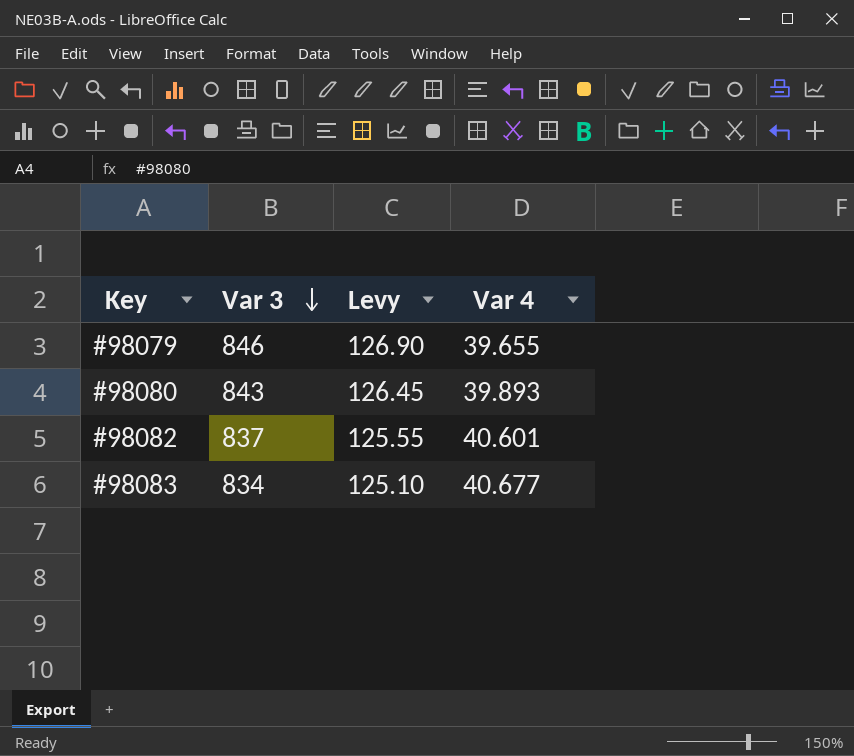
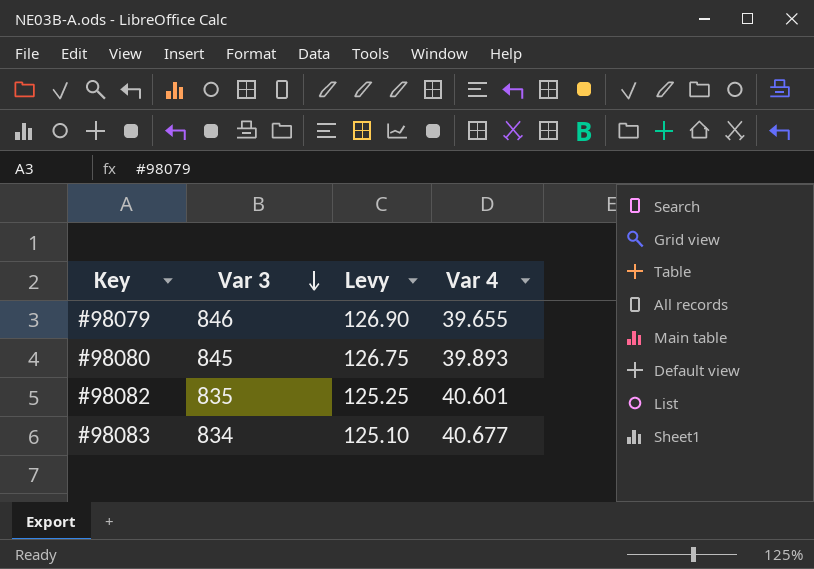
#98080 | Var 3: 843 -> 845
#98080 | Levy: 126.45 -> 126.75
#98082 | Var 3: 837 -> 835
#98082 | Levy: 125.55 -> 125.25

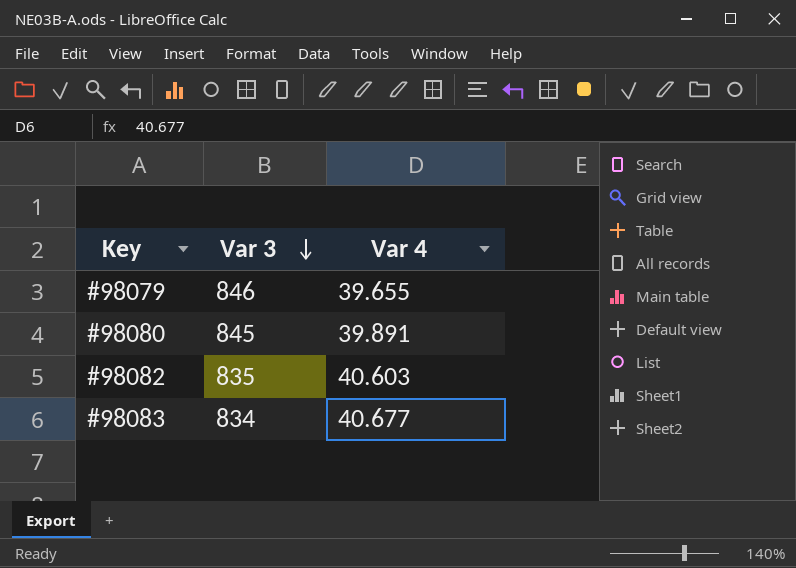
column Levy | formula: [Var 3] * 0.15 -> none
#98080 | Var 4: 39.893 -> 39.891
#98082 | Var 4: 40.601 -> 40.603

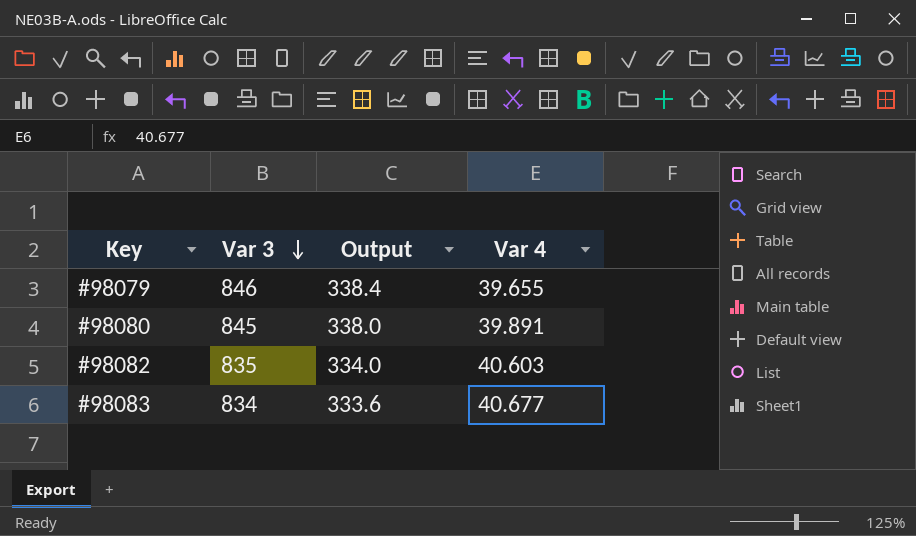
column Output | formula: none -> [Var 3] * 0.4

